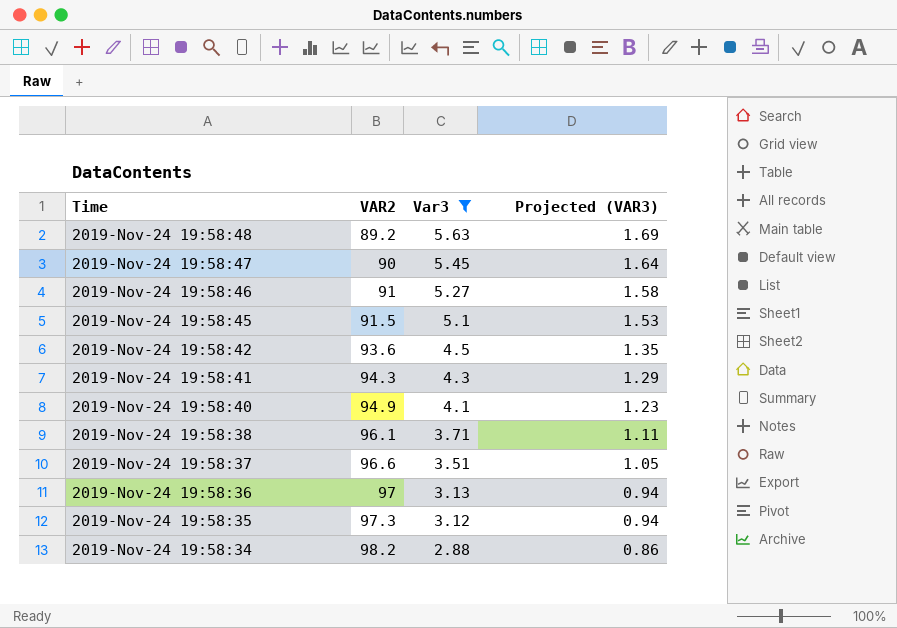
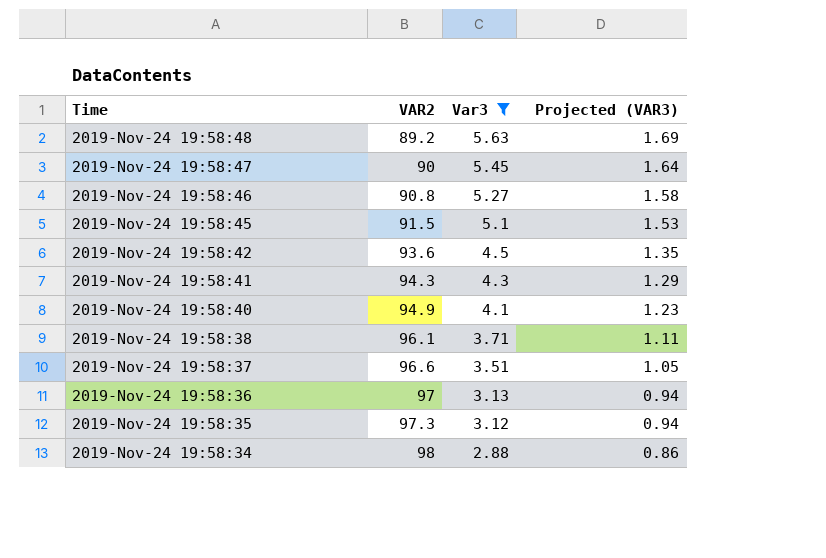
2019-Nov-24 19:58:46 | VAR2: 91 -> 90.8
2019-Nov-24 19:58:34 | VAR2: 98.2 -> 98

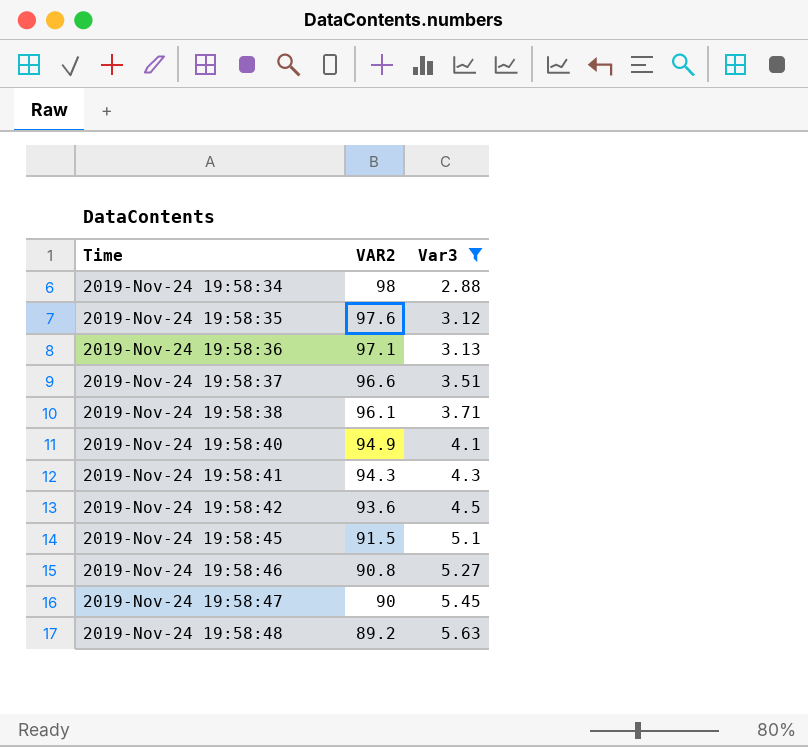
row order: Time descending -> Time ascending
column Projected (VAR3) | formula: [Var3] * 0.3 -> none
2019-Nov-24 19:58:35 | VAR2: 97.3 -> 97.6
2019-Nov-24 19:58:36 | VAR2: 97 -> 97.1

